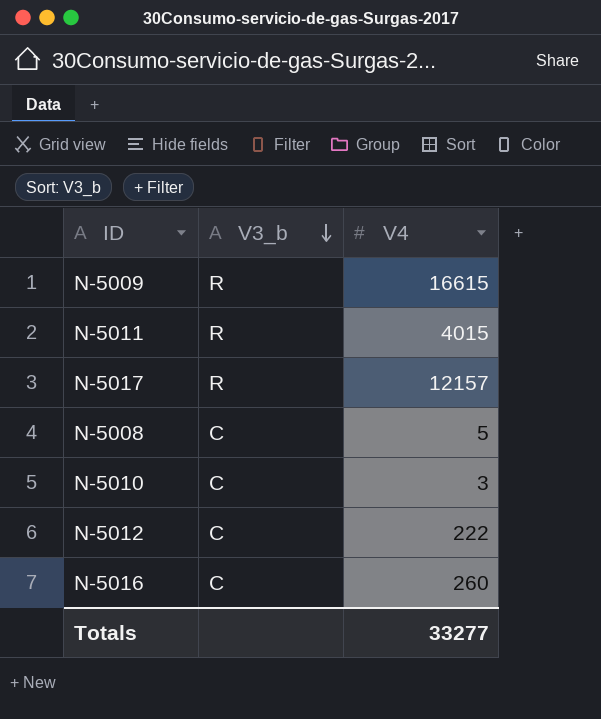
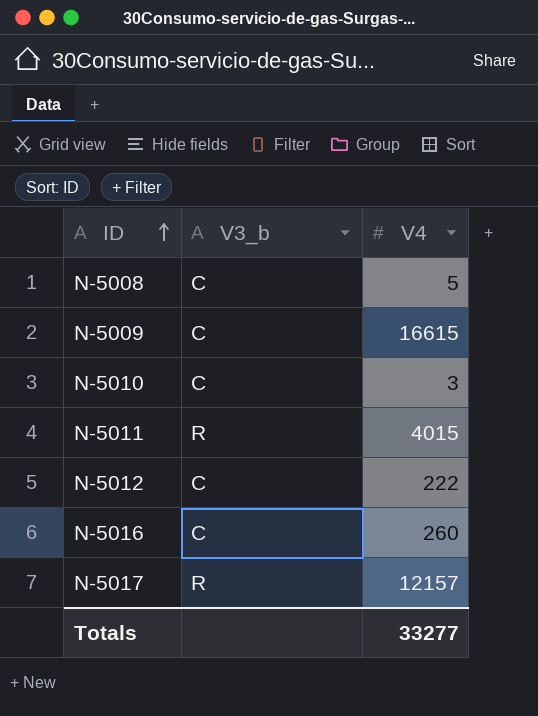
row order: V3_b descending -> ID ascending
N-5009 | V3_b: R -> C

